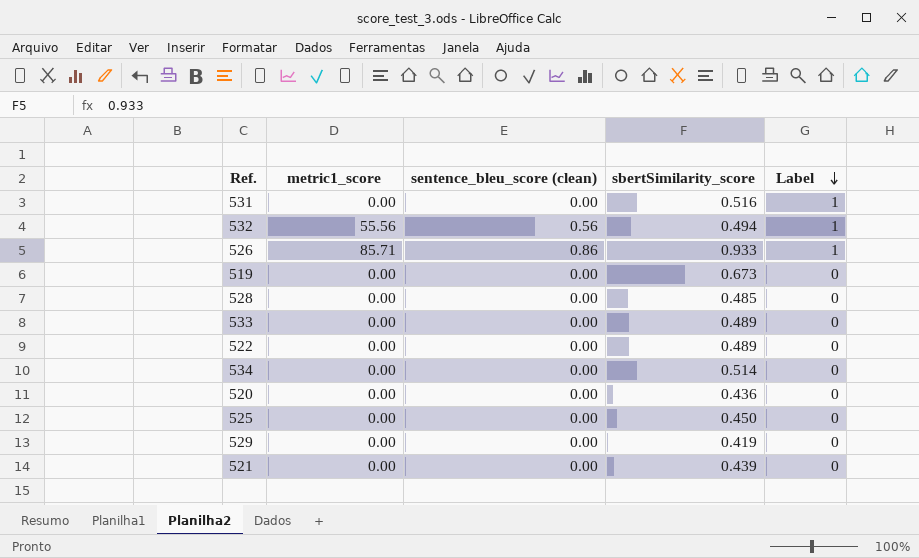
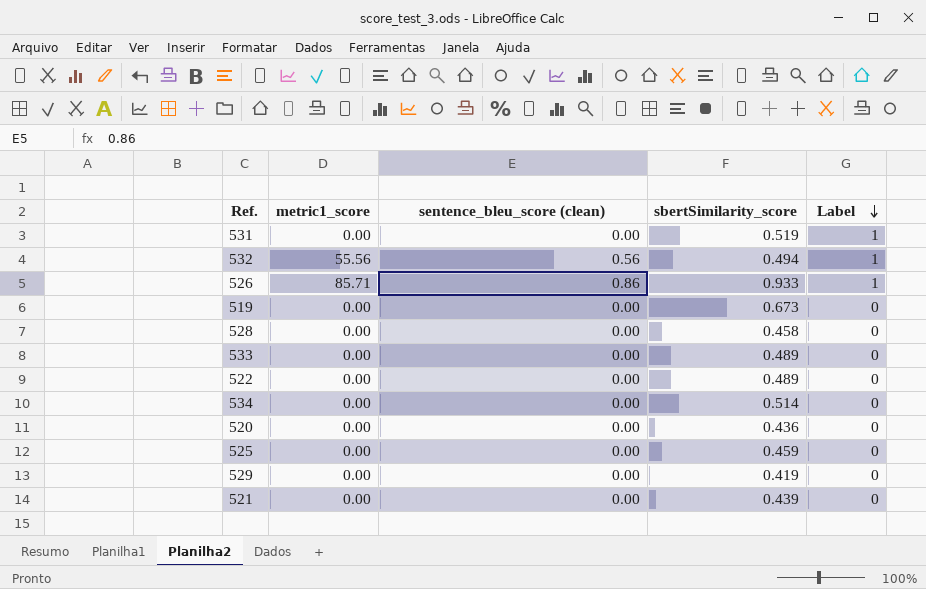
531 | sbertSimilarity_score: 0.516 -> 0.519
528 | sbertSimilarity_score: 0.485 -> 0.458
525 | sbertSimilarity_score: 0.450 -> 0.459

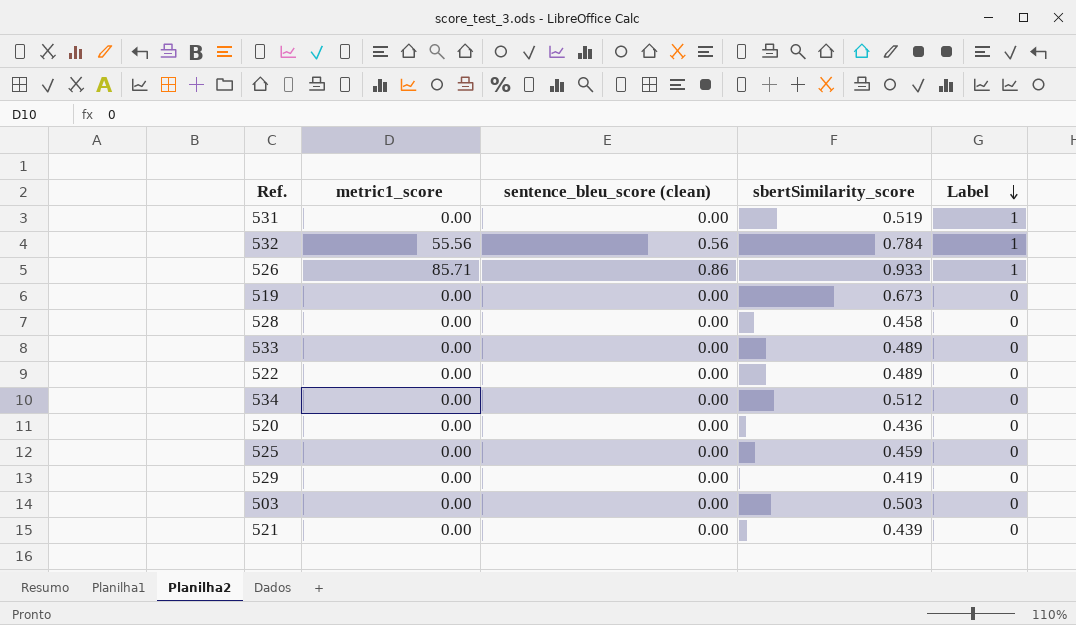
532 | sbertSimilarity_score: 0.494 -> 0.784
534 | sbertSimilarity_score: 0.514 -> 0.512
row 503: none -> 0.00 | 0.00 | 0.503 | 0

